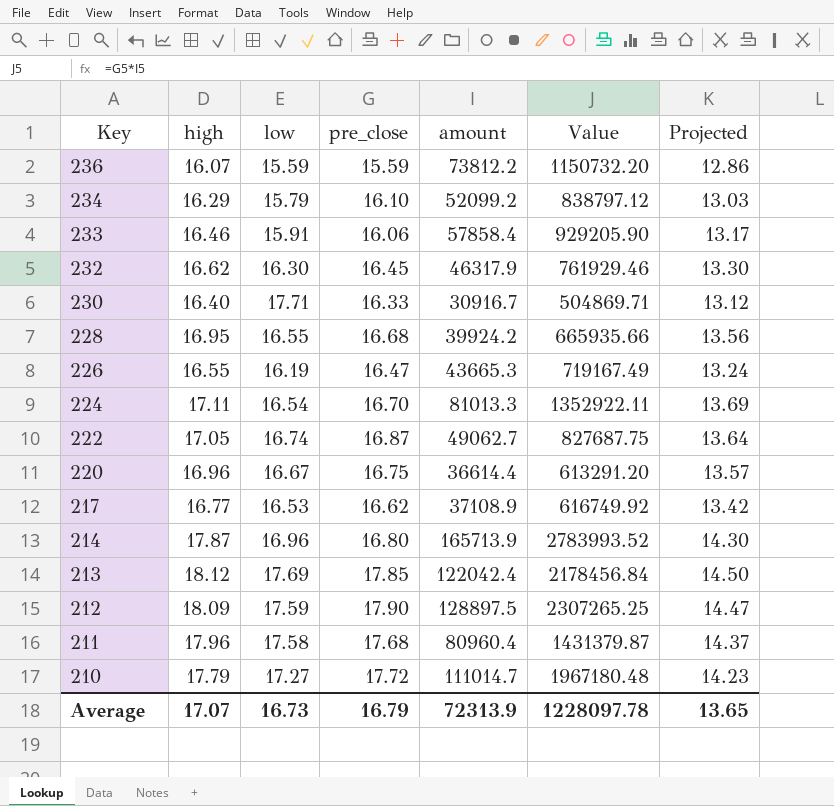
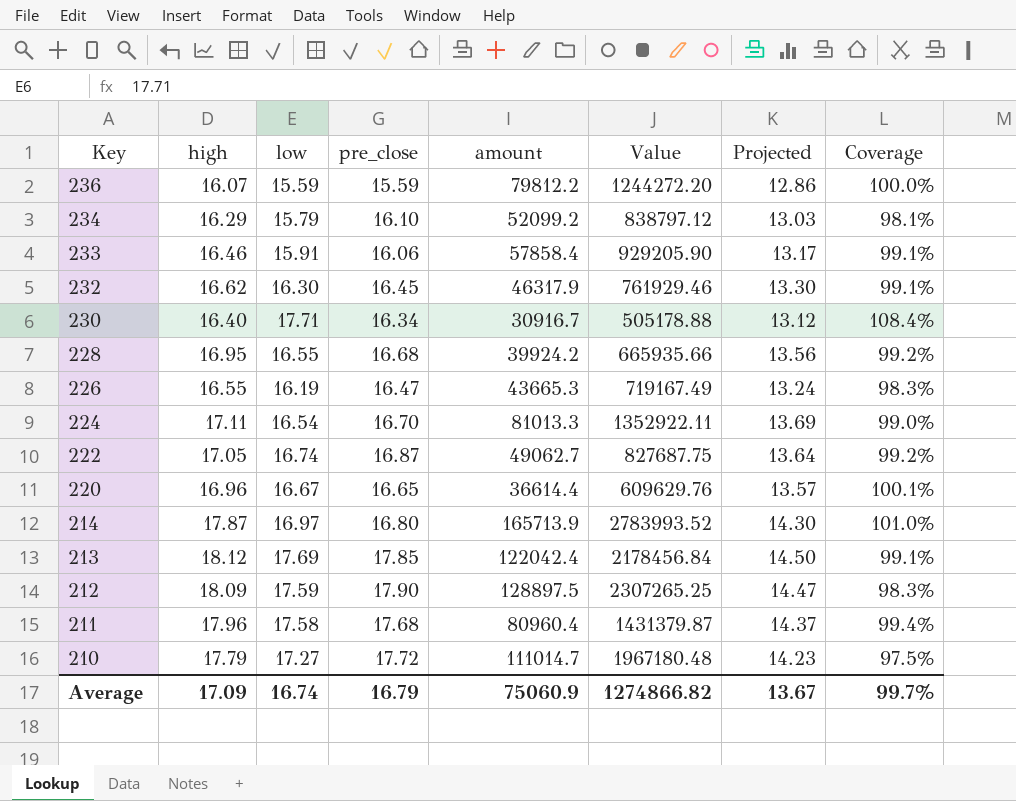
column Coverage | formula: none -> [low] / [pre_close]
row 217: 16.77 | 16.53 | 16.62 | 37108.9 | 616749.92 | 13.42 -> none
236 | amount: 73812.2 -> 79812.2
236 | Value: 1150732.20 -> 1244272.20
230 | pre_close: 16.33 -> 16.34
230 | Value: 504869.71 -> 505178.88
220 | pre_close: 16.75 -> 16.65
220 | Value: 613291.20 -> 609629.76
214 | low: 16.96 -> 16.97
Average | high: 17.07 -> 17.09
Average | low: 16.73 -> 16.74
Average | amount: 72313.9 -> 75060.9
Average | Value: 1228097.78 -> 1274866.82
Average | Projected: 13.65 -> 13.67

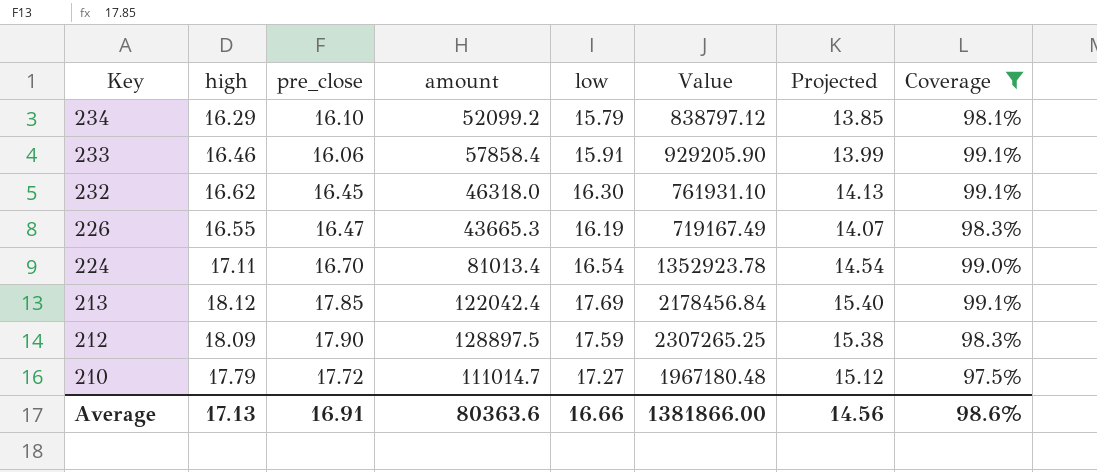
filter: none -> Coverage <= 99.1%
column low | position: 3 -> 5
column Projected | formula: [high] * 0.8 -> [high] * 0.85
232 | amount: 46317.9 -> 46318.0
232 | Value: 761929.46 -> 761931.10
224 | amount: 81013.3 -> 81013.4
224 | Value: 1352922.11 -> 1352923.78
Average | high: 17.09 -> 17.13
Average | pre_close: 16.79 -> 16.91
Average | amount: 75060.9 -> 80363.6
Average | low: 16.74 -> 16.66
Average | Value: 1274866.82 -> 1381866.00
Average | Projected: 13.67 -> 14.56
Average | Coverage: 99.7% -> 98.6%

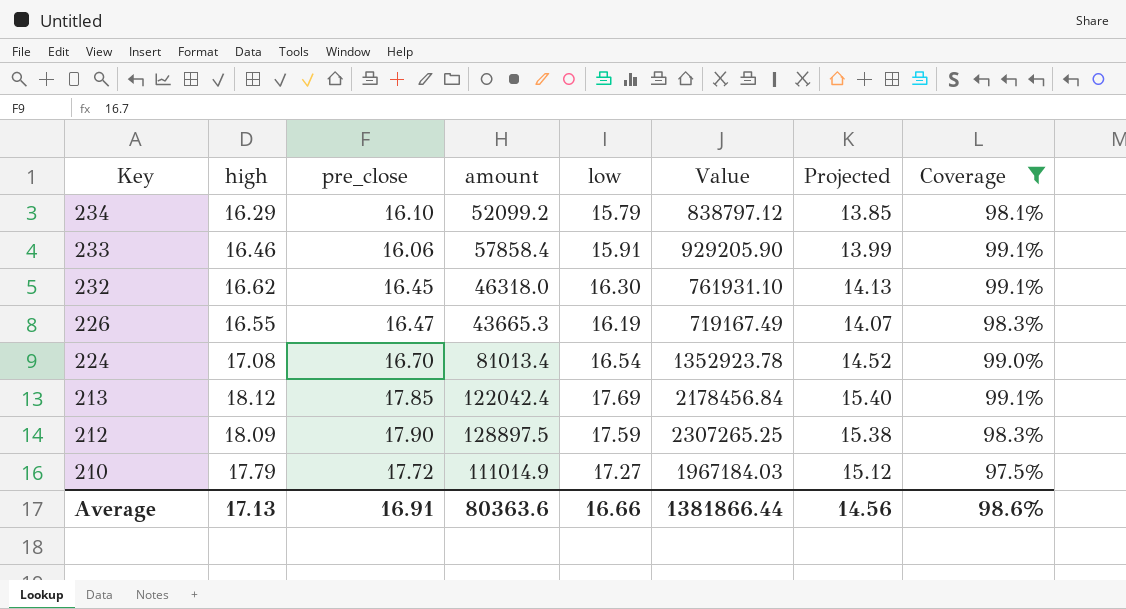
224 | high: 17.11 -> 17.08
224 | Projected: 14.54 -> 14.52
210 | amount: 111014.7 -> 111014.9
210 | Value: 1967180.48 -> 1967184.03
Average | Value: 1381866.00 -> 1381866.44

